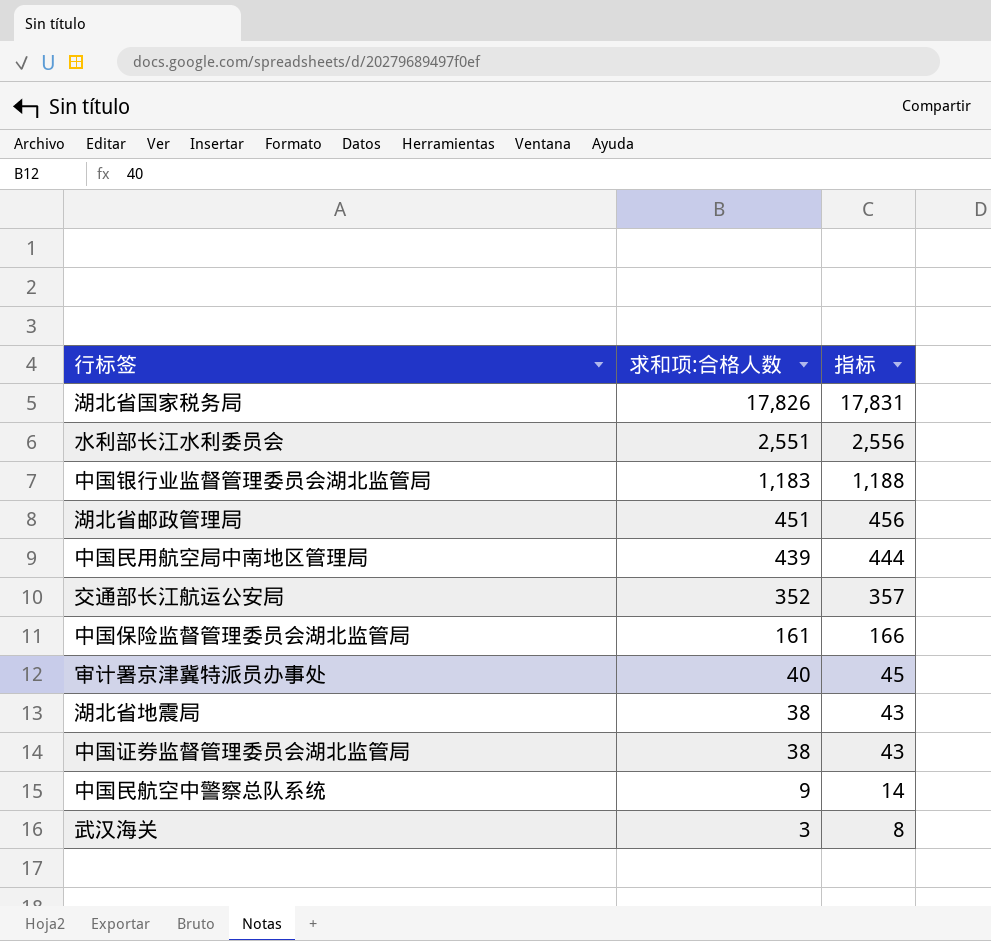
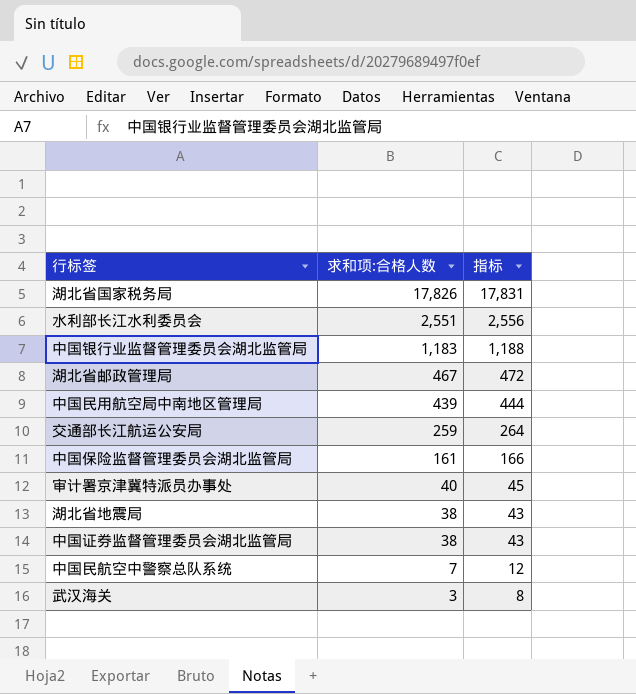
湖北省邮政管理局 | 求和项:合格人数: 451 -> 467
湖北省邮政管理局 | 指标: 456 -> 472
交通部长江航运公安局 | 求和项:合格人数: 352 -> 259
交通部长江航运公安局 | 指标: 357 -> 264
中国民航空中警察总队系统 | 求和项:合格人数: 9 -> 7
中国民航空中警察总队系统 | 指标: 14 -> 12

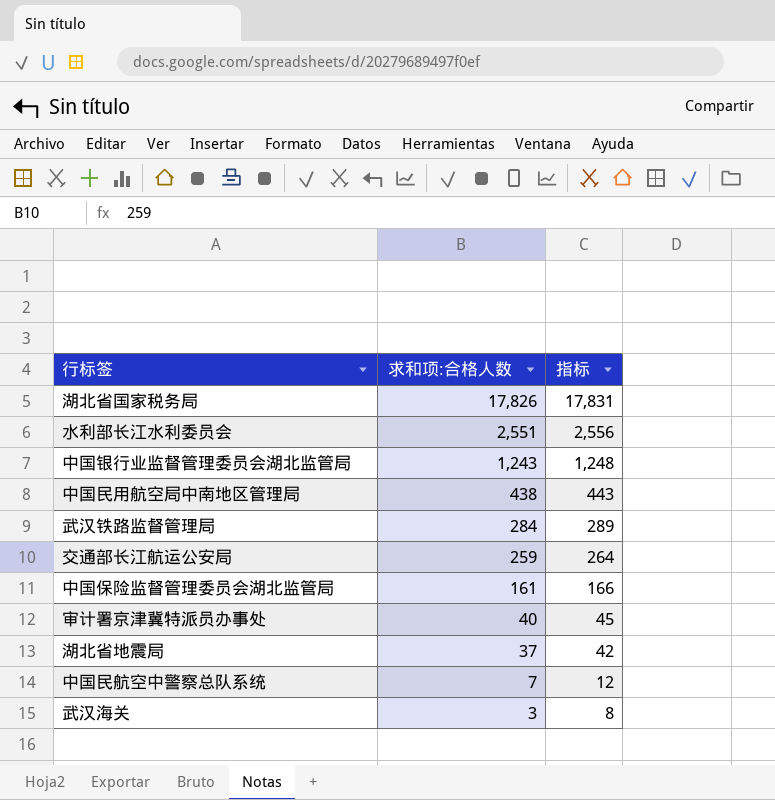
row 湖北省邮政管理局: 467 | 472 -> none
row 中国证券监督管理委员会湖北监管局: 38 | 43 -> none
中国银行业监督管理委员会湖北监管局 | 求和项:合格人数: 1,183 -> 1,243
中国银行业监督管理委员会湖北监管局 | 指标: 1,188 -> 1,248
中国民用航空局中南地区管理局 | 求和项:合格人数: 439 -> 438
中国民用航空局中南地区管理局 | 指标: 444 -> 443
row 武汉铁路监督管理局: none -> 284 | 289
湖北省地震局 | 求和项:合格人数: 38 -> 37
湖北省地震局 | 指标: 43 -> 42

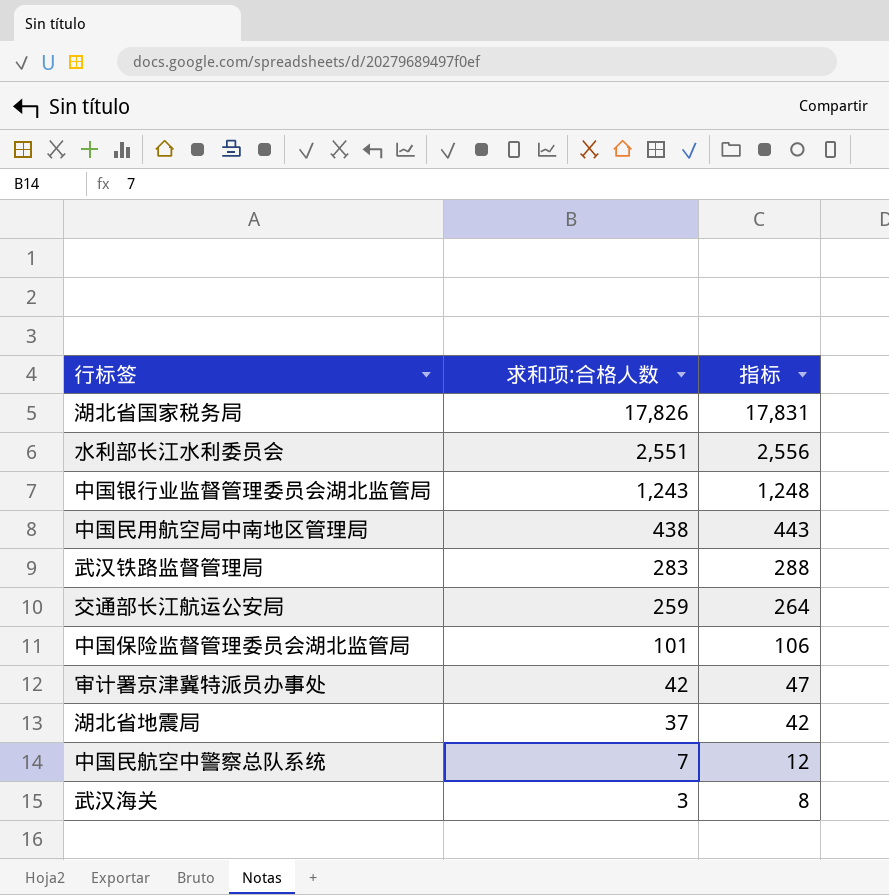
武汉铁路监督管理局 | 求和项:合格人数: 284 -> 283
武汉铁路监督管理局 | 指标: 289 -> 288
中国保险监督管理委员会湖北监管局 | 求和项:合格人数: 161 -> 101
中国保险监督管理委员会湖北监管局 | 指标: 166 -> 106
审计署京津冀特派员办事处 | 求和项:合格人数: 40 -> 42
审计署京津冀特派员办事处 | 指标: 45 -> 47

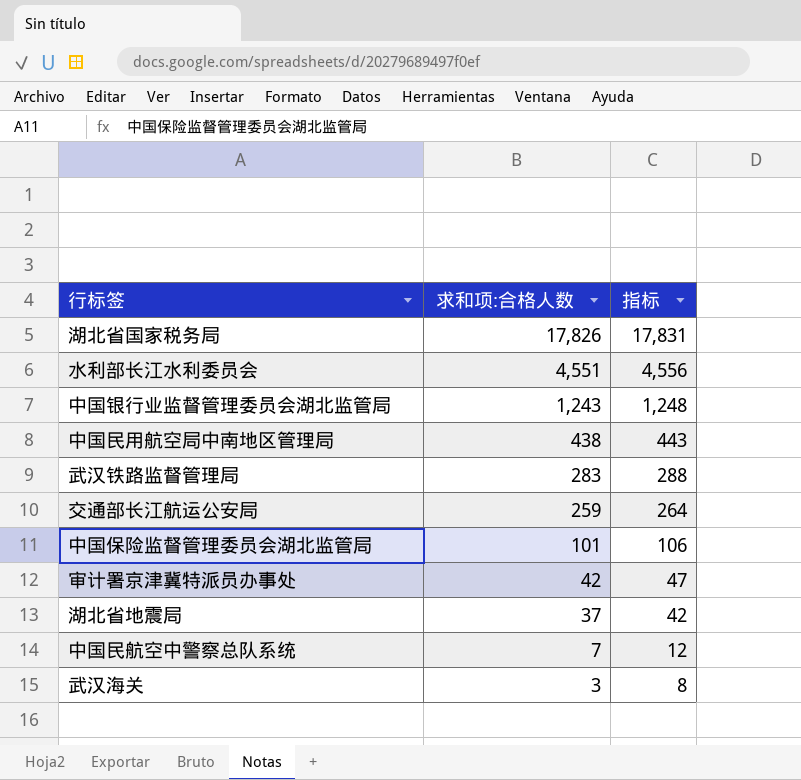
水利部长江水利委员会 | 求和项:合格人数: 2,551 -> 4,551
水利部长江水利委员会 | 指标: 2,556 -> 4,556

